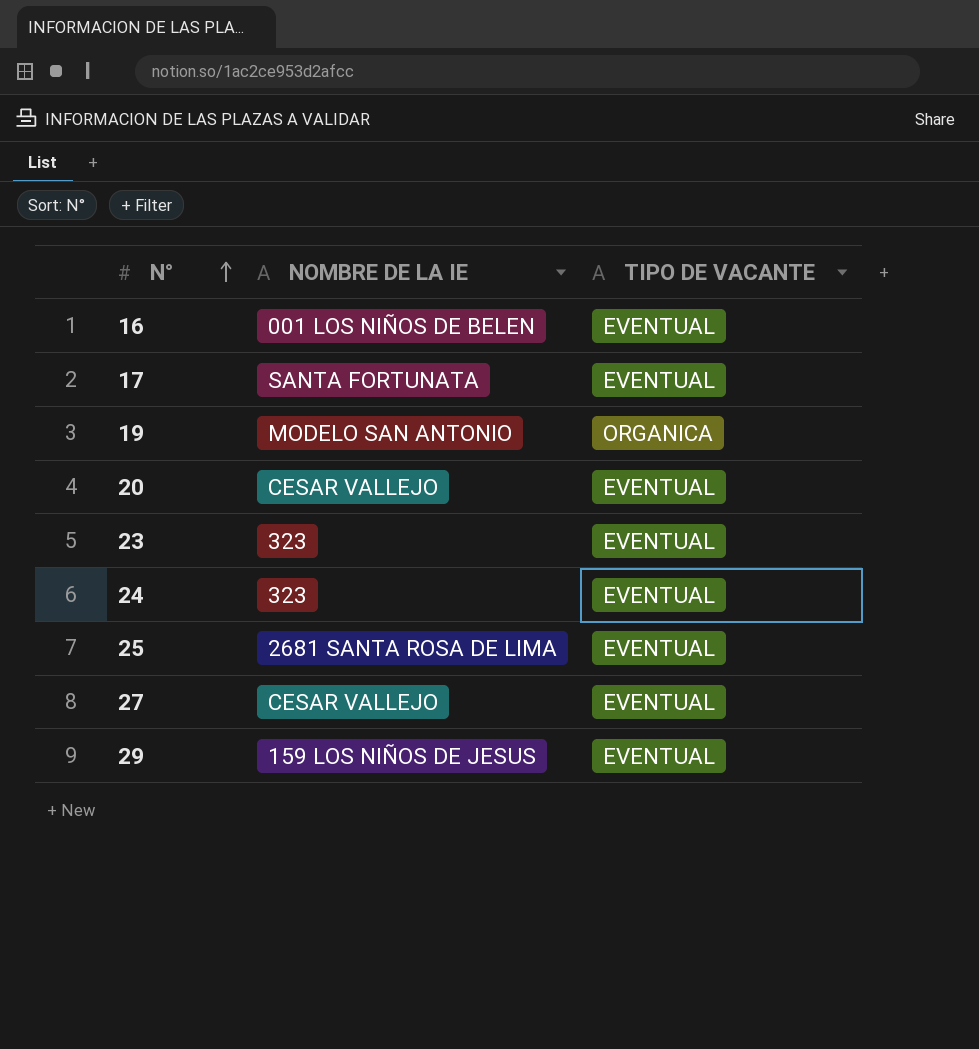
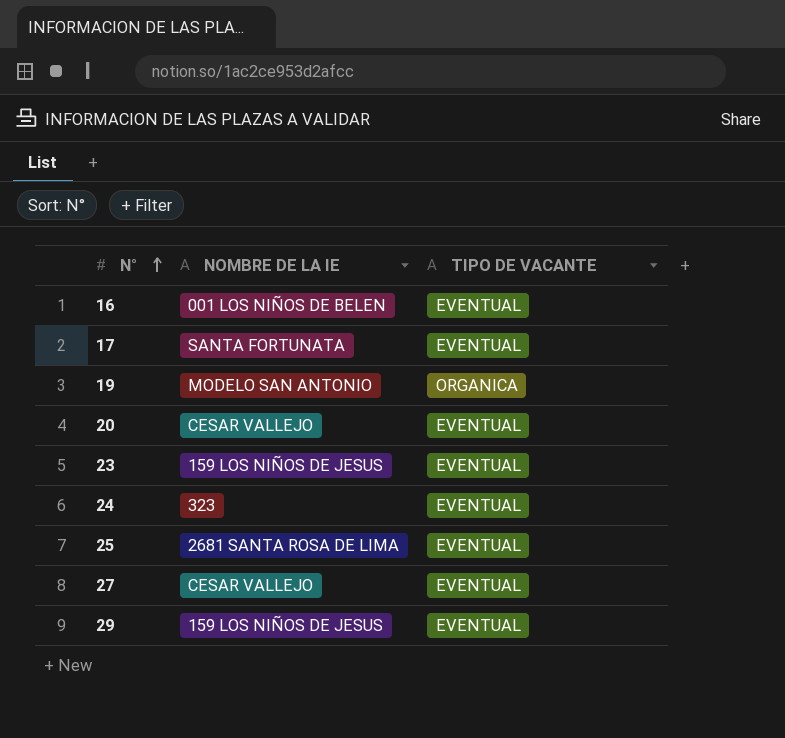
23 | NOMBRE DE LA IE: 323 -> 159 LOS NIÑOS DE JESUS

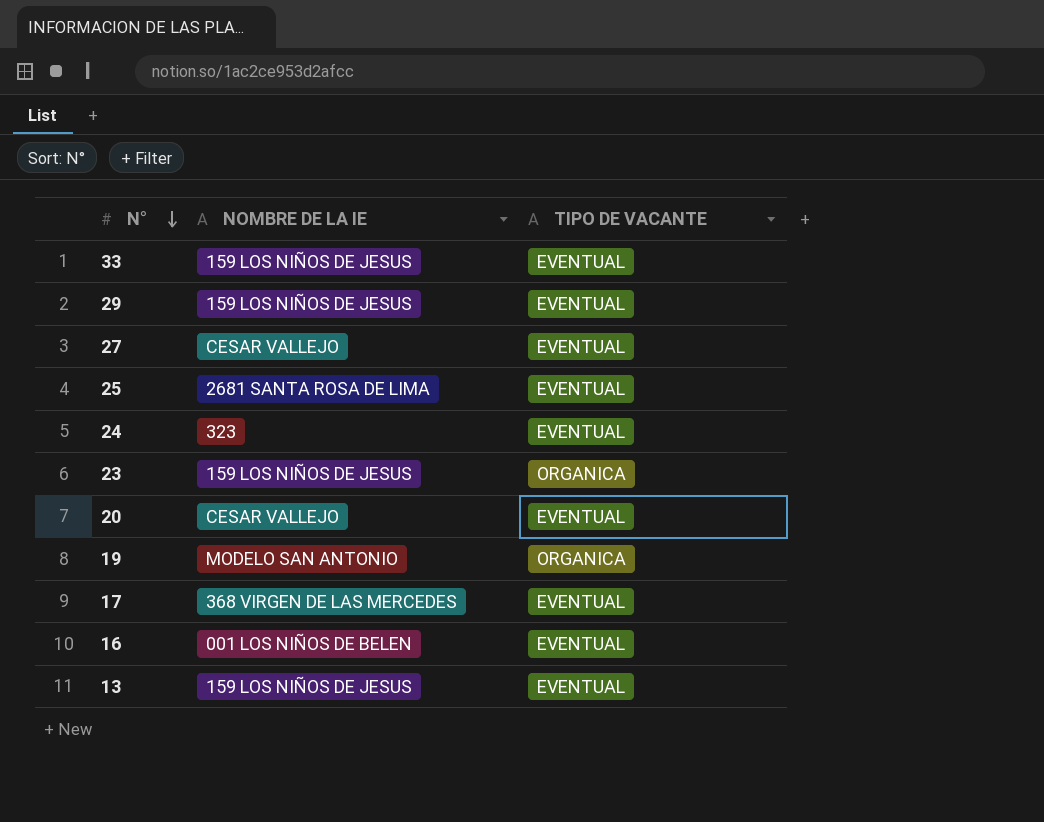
row order: N° ascending -> N° descending
row 33: none -> 159 LOS NIÑOS DE JESUS | EVENTUAL
23 | TIPO DE VACANTE: EVENTUAL -> ORGANICA
17 | NOMBRE DE LA IE: SANTA FORTUNATA -> 368 VIRGEN DE LAS MERCEDES
row 13: none -> 159 LOS NIÑOS DE JESUS | EVENTUAL

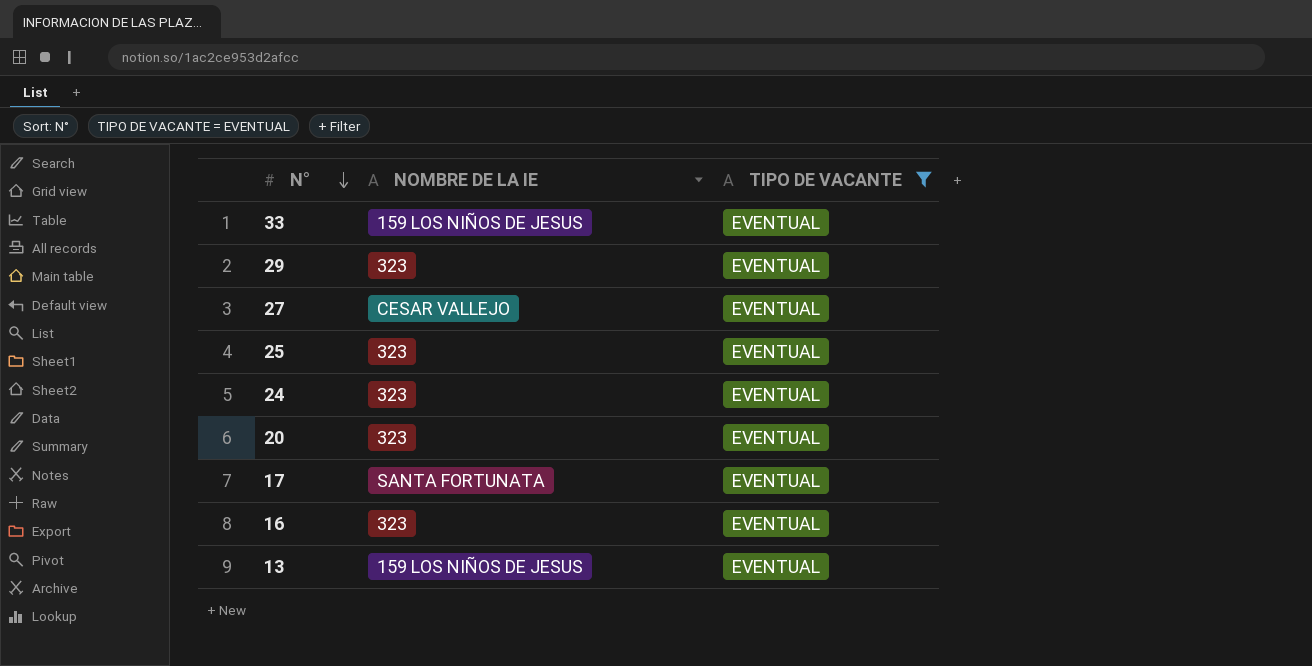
filter: none -> TIPO DE VACANTE = EVENTUAL
29 | NOMBRE DE LA IE: 159 LOS NIÑOS DE JESUS -> 323
25 | NOMBRE DE LA IE: 2681 SANTA ROSA DE LIMA -> 323
20 | NOMBRE DE LA IE: CESAR VALLEJO -> 323
17 | NOMBRE DE LA IE: 368 VIRGEN DE LAS MERCEDES -> SANTA FORTUNATA
16 | NOMBRE DE LA IE: 001 LOS NIÑOS DE BELEN -> 323

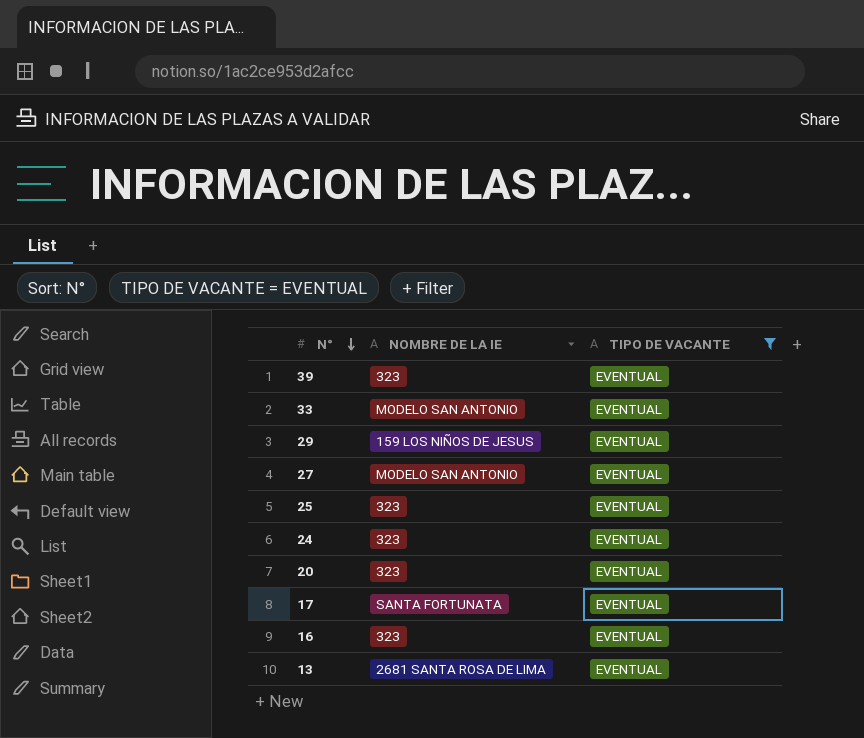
row 39: none -> 323 | EVENTUAL
33 | NOMBRE DE LA IE: 159 LOS NIÑOS DE JESUS -> MODELO SAN ANTONIO
29 | NOMBRE DE LA IE: 323 -> 159 LOS NIÑOS DE JESUS
27 | NOMBRE DE LA IE: CESAR VALLEJO -> MODELO SAN ANTONIO
13 | NOMBRE DE LA IE: 159 LOS NIÑOS DE JESUS -> 2681 SANTA ROSA DE LIMA

